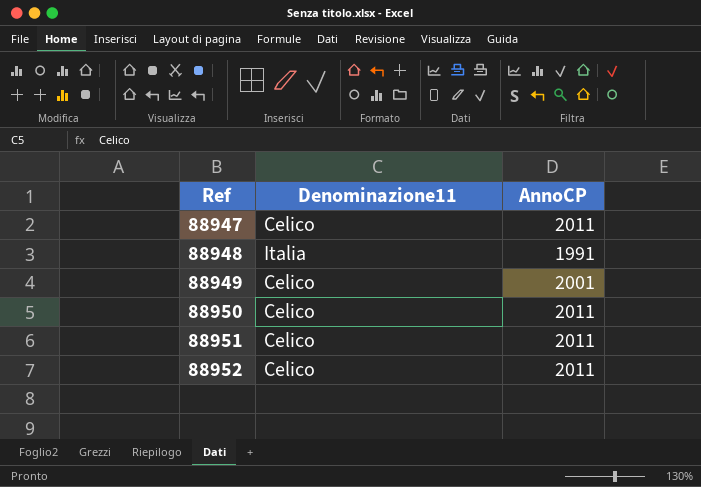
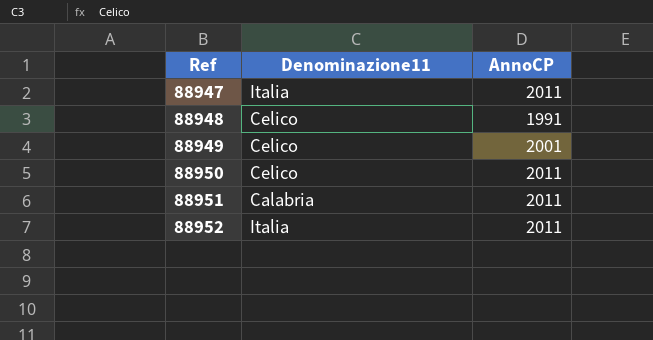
88947 | Denominazione11: Celico -> Italia
88948 | Denominazione11: Italia -> Celico
88951 | Denominazione11: Celico -> Calabria
88952 | Denominazione11: Celico -> Italia

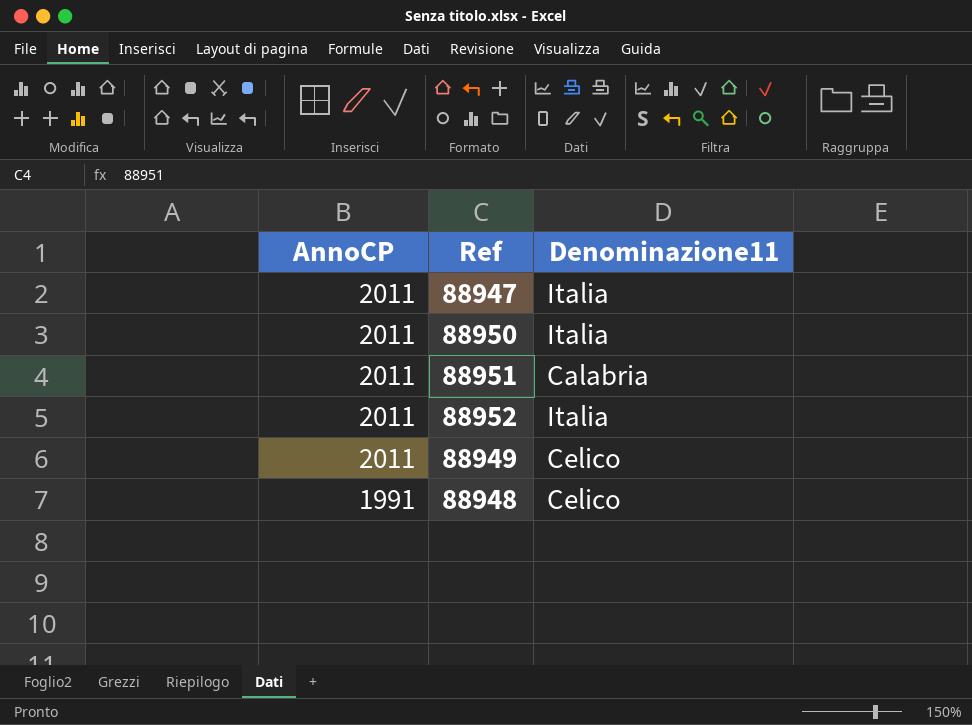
row order: Ref ascending -> AnnoCP descending
column AnnoCP | position: 3 -> 1
88950 | Denominazione11: Celico -> Italia
88949 | AnnoCP: 2001 -> 2011

